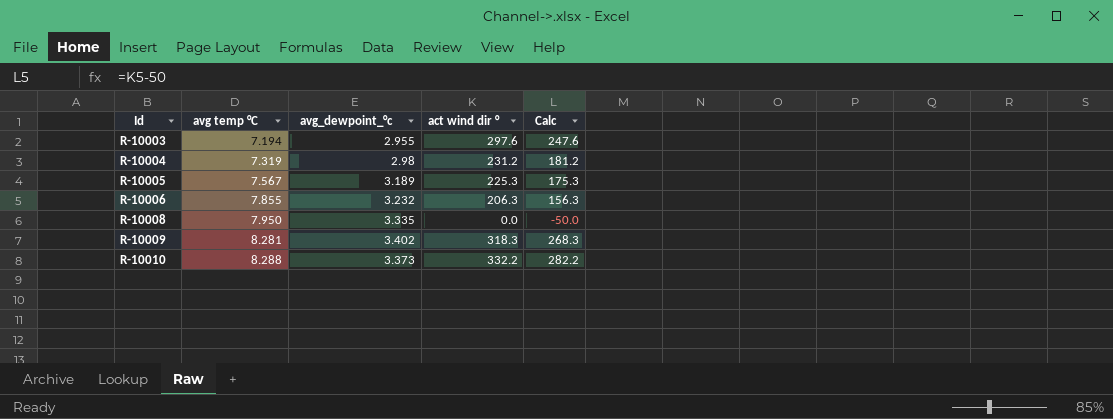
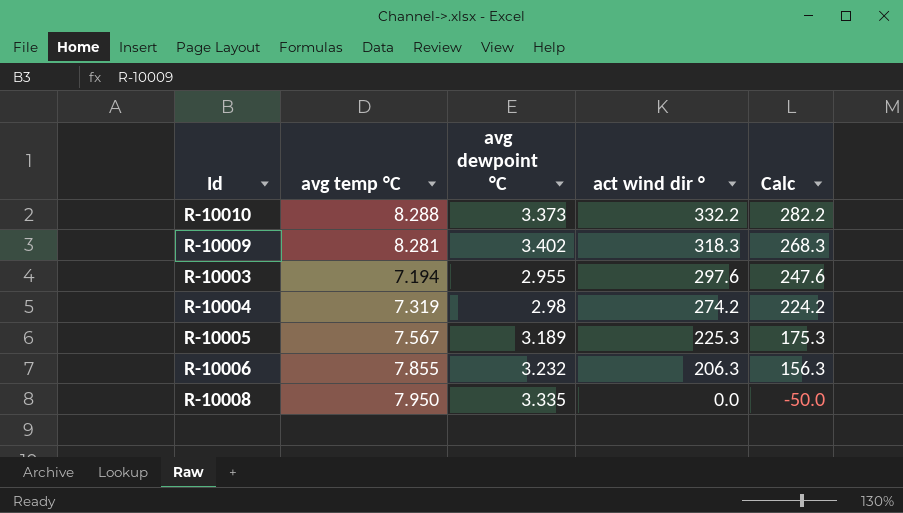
row order: Id ascending -> act wind dir ° descending
column name: avg_dewpoint_°c -> avg dewpoint °C
R-10004 | act wind dir °: 231.2 -> 274.2
R-10004 | Calc: 181.2 -> 224.2

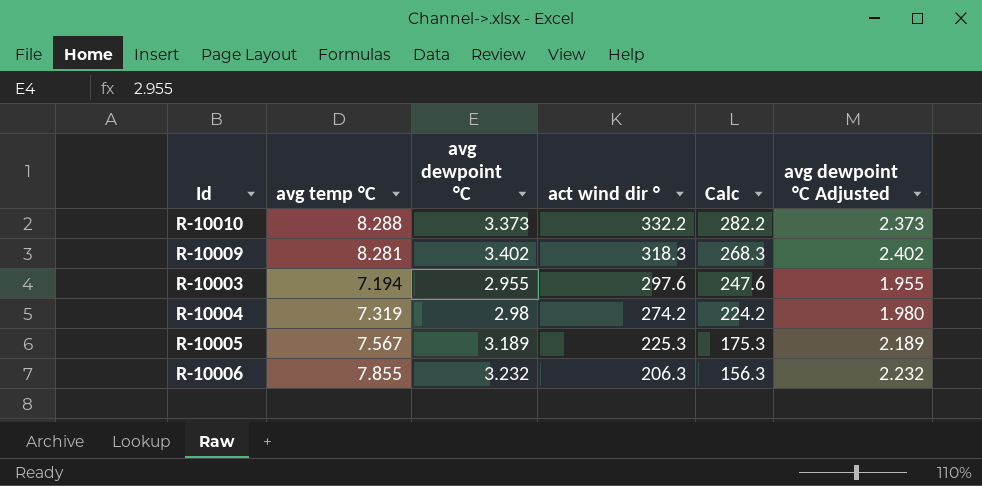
column avg dewpoint °C Adjusted | formula: none -> [avg dewpoint °C] - 1
row R-10008: 7.950 | 3.335 | 0.0 | -50.0 -> none

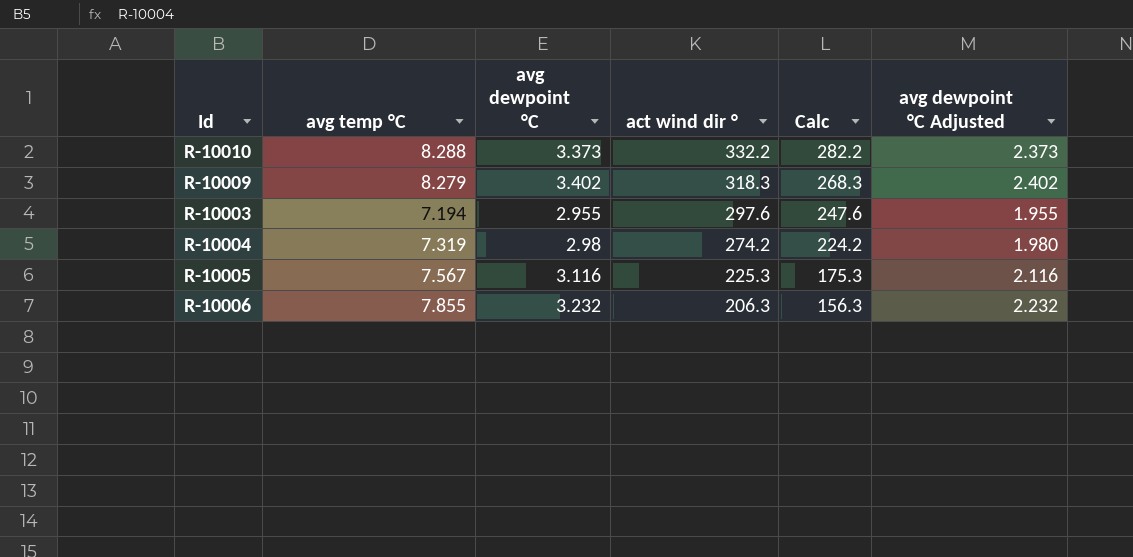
R-10009 | avg temp °C: 8.281 -> 8.279
R-10005 | avg dewpoint °C: 3.189 -> 3.116
R-10005 | avg dewpoint °C Adjusted: 2.189 -> 2.116

